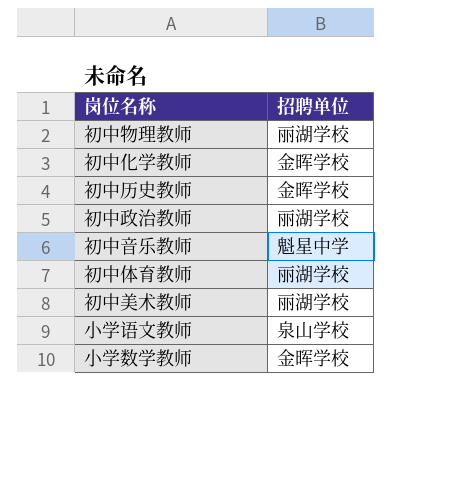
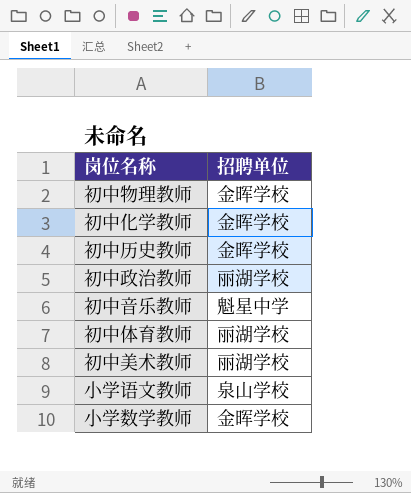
初中物理教师 | 招聘单位: 丽湖学校 -> 金晖学校

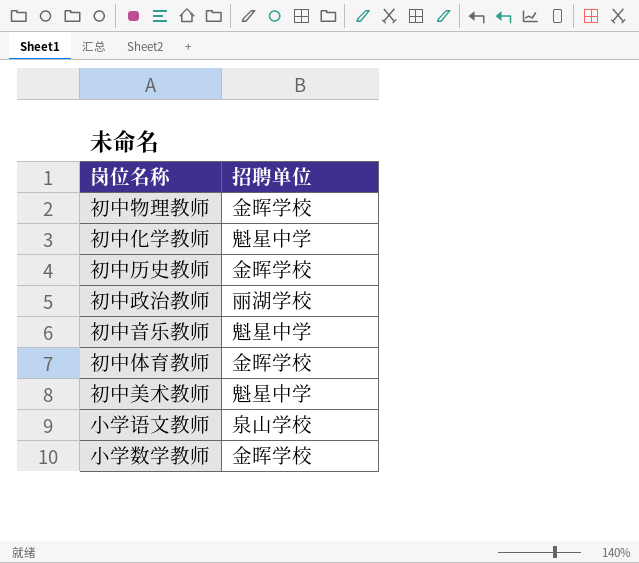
初中化学教师 | 招聘单位: 金晖学校 -> 魁星中学
初中体育教师 | 招聘单位: 丽湖学校 -> 金晖学校
初中美术教师 | 招聘单位: 丽湖学校 -> 魁星中学

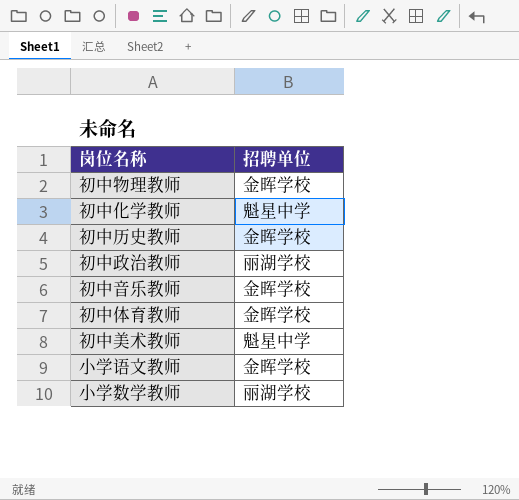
初中音乐教师 | 招聘单位: 魁星中学 -> 金晖学校
小学语文教师 | 招聘单位: 泉山学校 -> 金晖学校
小学数学教师 | 招聘单位: 金晖学校 -> 丽湖学校

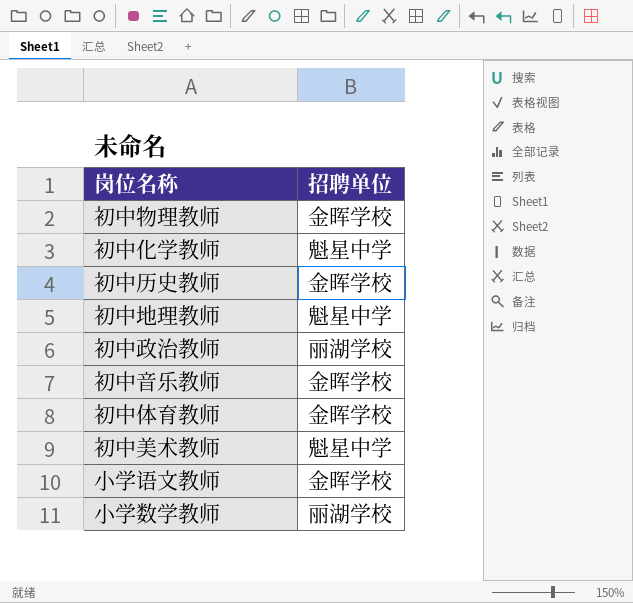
row 初中地理教师: none -> 魁星中学

